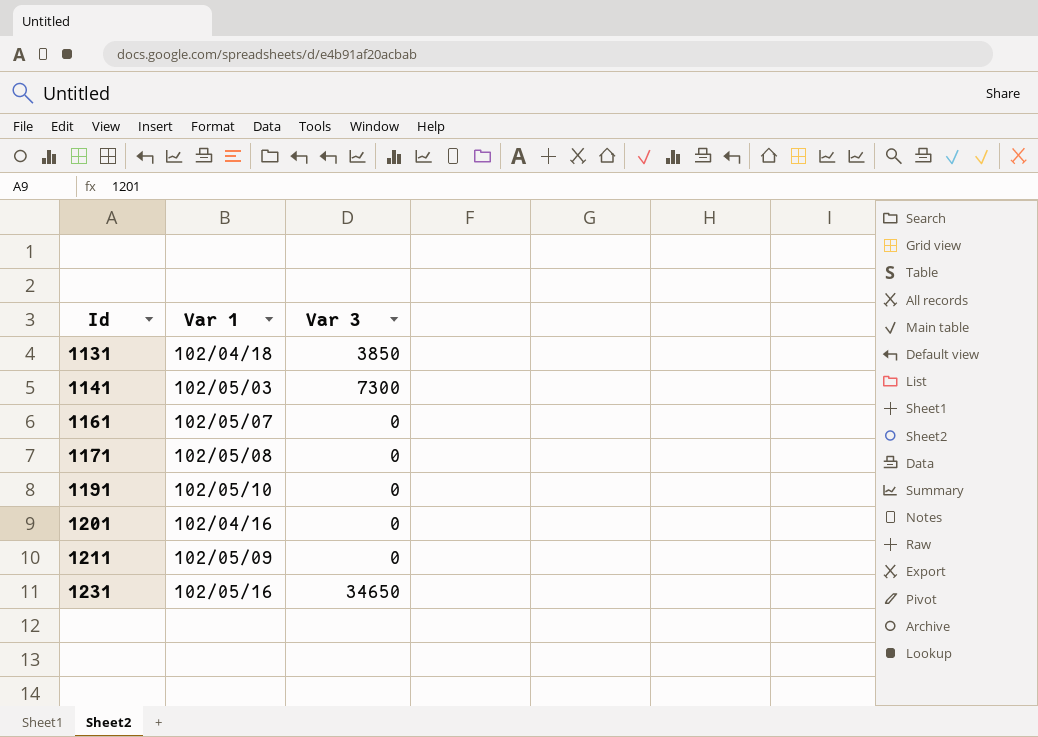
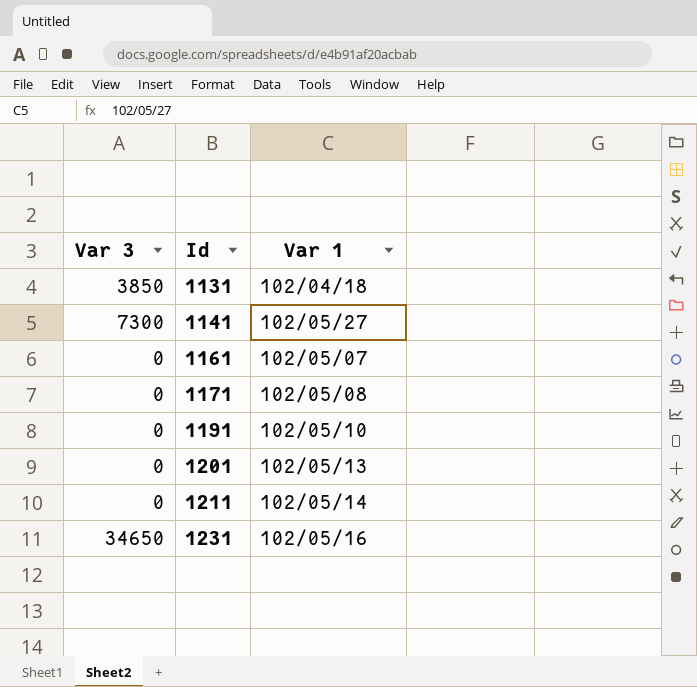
column Var 3 | position: 3 -> 1
1141 | Var 1: 102/05/03 -> 102/05/27
1201 | Var 1: 102/04/16 -> 102/05/13
1211 | Var 1: 102/05/09 -> 102/05/14

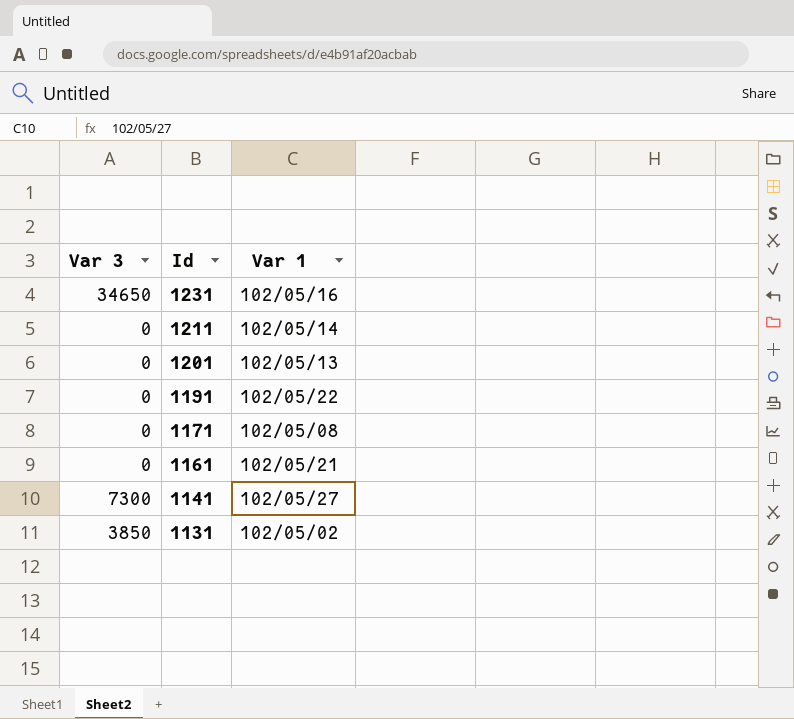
row order: Id ascending -> Id descending
1191 | Var 1: 102/05/10 -> 102/05/22
1161 | Var 1: 102/05/07 -> 102/05/21
1131 | Var 1: 102/04/18 -> 102/05/02

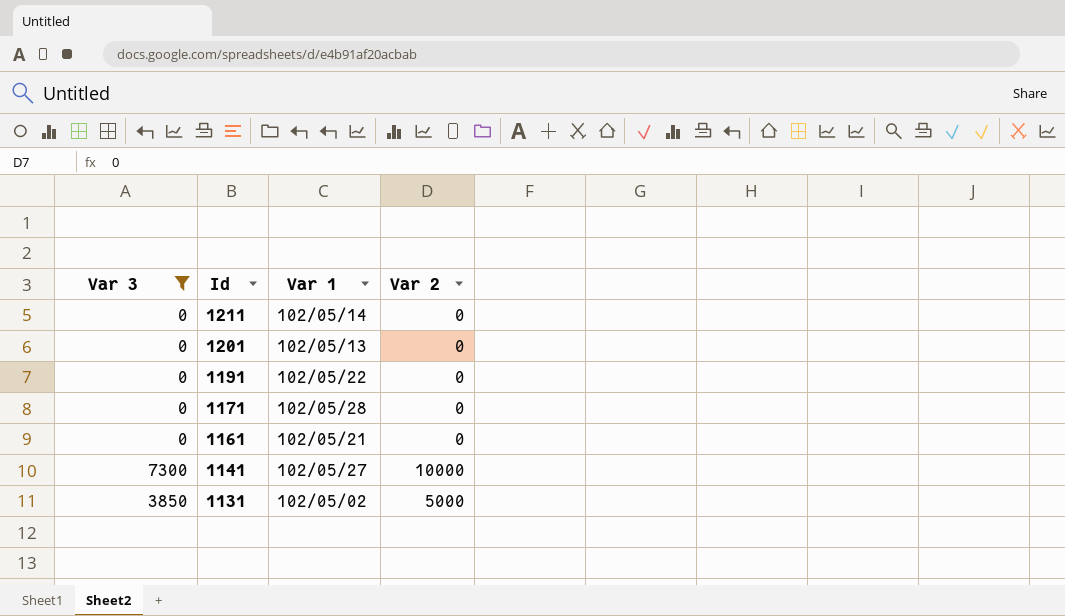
filter: none -> Var 3 != 34650
column Var 2 | position: none -> 4
1171 | Var 1: 102/05/08 -> 102/05/28

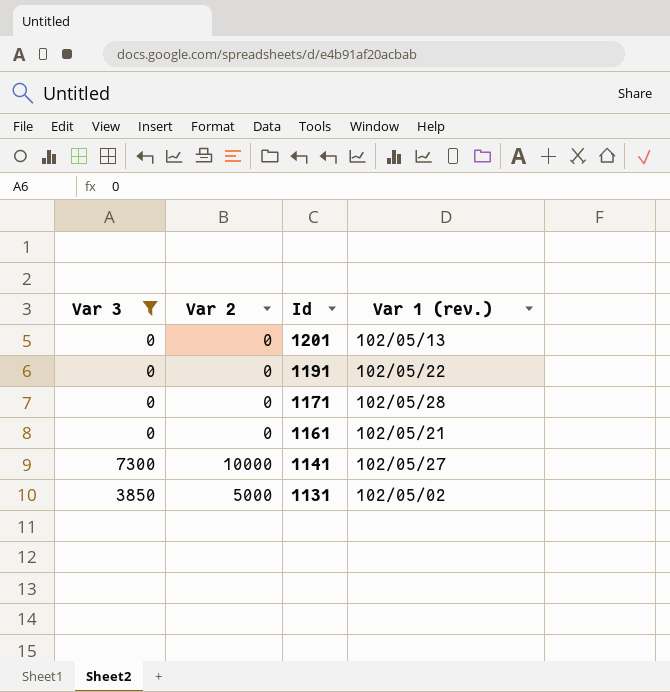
column Var 2 | position: 4 -> 2
column name: Var 1 -> Var 1 (rev.)
row 1211: 0 | 102/05/14 | 0 -> none

